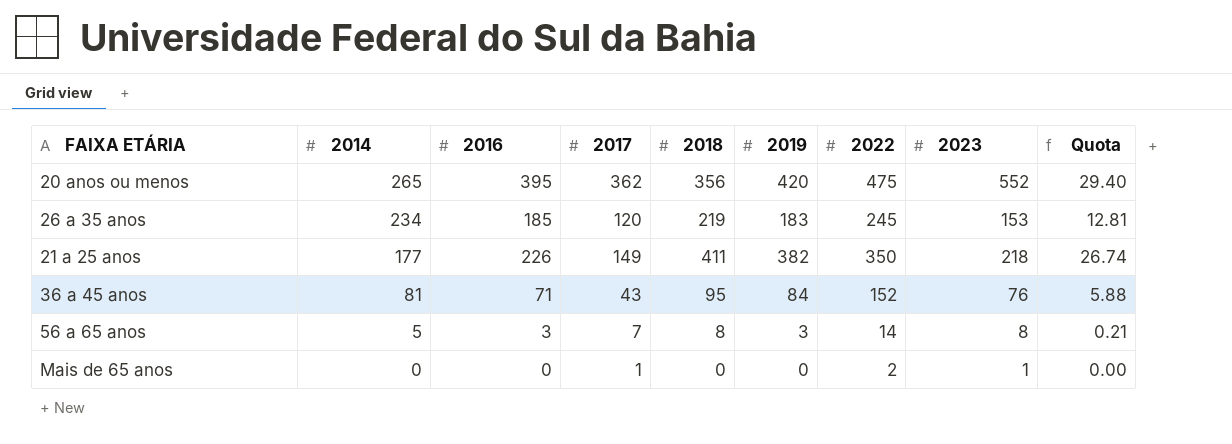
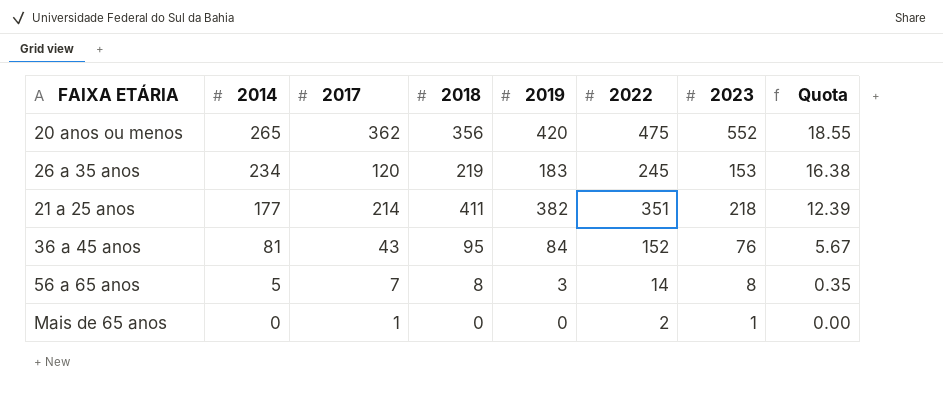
column 2016 | position: 3 -> none
column Quota | formula: [2019] * 0.07 -> [2014] * 0.07
21 a 25 anos | 2017: 149 -> 214
21 a 25 anos | 2022: 350 -> 351

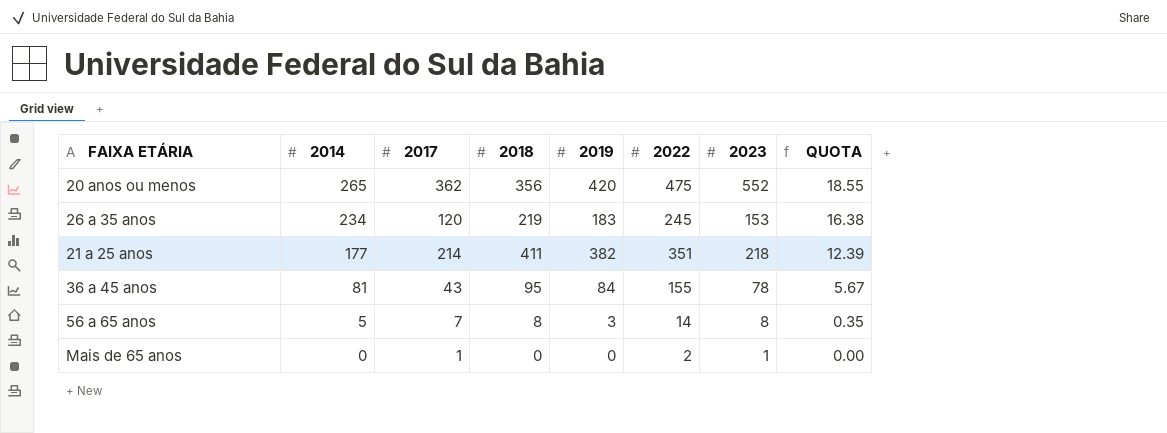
column name: Quota -> QUOTA
36 a 45 anos | 2022: 152 -> 155
36 a 45 anos | 2023: 76 -> 78

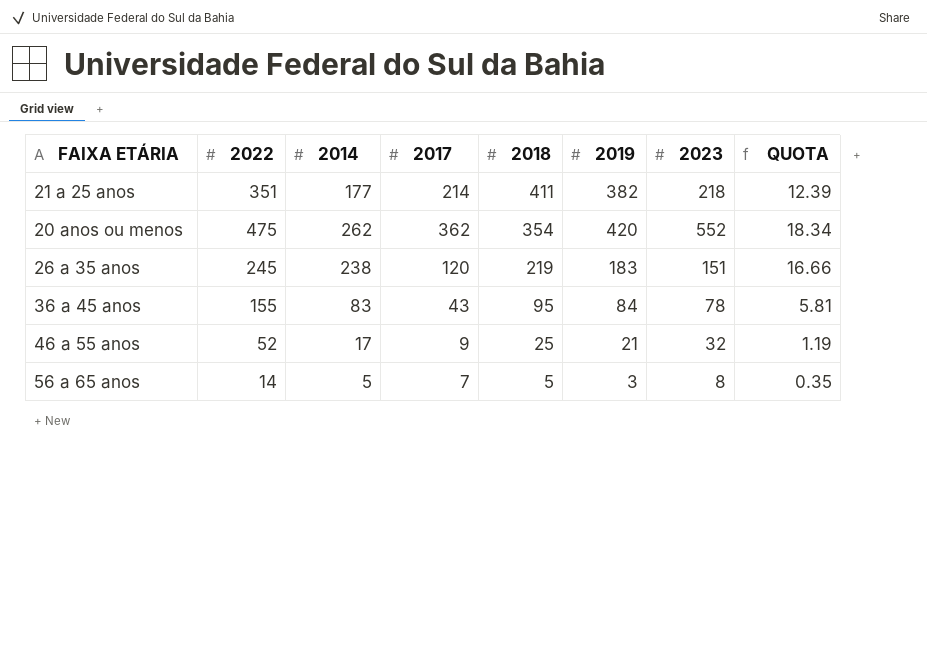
row order: 2014 descending -> 2018 descending
column 2022 | position: 6 -> 2
row Mais de 65 anos: 0 | 1 | 0 | 0 | 2 | 1 | 0.00 -> none
20 anos ou menos | 2014: 265 -> 262
20 anos ou menos | 2018: 356 -> 354
20 anos ou menos | QUOTA: 18.55 -> 18.34
26 a 35 anos | 2014: 234 -> 238
26 a 35 anos | 2023: 153 -> 151
26 a 35 anos | QUOTA: 16.38 -> 16.66
36 a 45 anos | 2014: 81 -> 83
36 a 45 anos | QUOTA: 5.67 -> 5.81
row 46 a 55 anos: none -> 52 | 17 | 9 | 25 | 21 | 32 | 1.19
56 a 65 anos | 2018: 8 -> 5

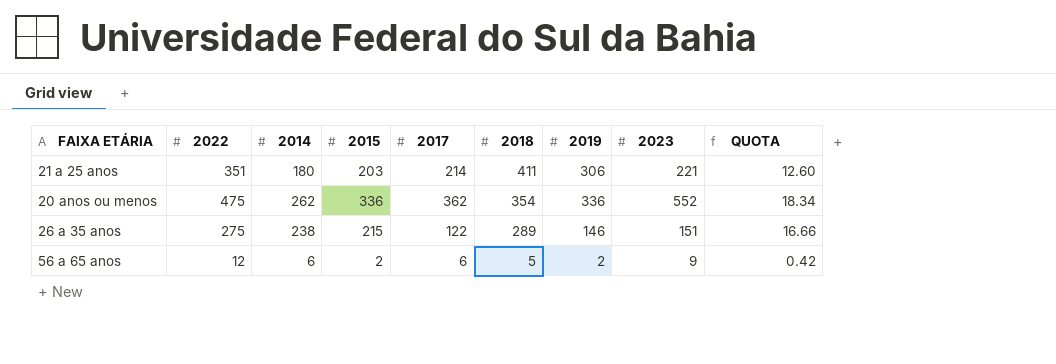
column 2015 | position: none -> 4
row 36 a 45 anos: 155 | 83 | 43 | 95 | 84 | 78 | 5.81 -> none
row 46 a 55 anos: 52 | 17 | 9 | 25 | 21 | 32 | 1.19 -> none
21 a 25 anos | 2014: 177 -> 180
21 a 25 anos | 2019: 382 -> 306
21 a 25 anos | 2023: 218 -> 221
21 a 25 anos | QUOTA: 12.39 -> 12.60
20 anos ou menos | 2019: 420 -> 336
26 a 35 anos | 2022: 245 -> 275
26 a 35 anos | 2017: 120 -> 122
26 a 35 anos | 2018: 219 -> 289
26 a 35 anos | 2019: 183 -> 146
56 a 65 anos | 2022: 14 -> 12
56 a 65 anos | 2014: 5 -> 6
56 a 65 anos | 2017: 7 -> 6
56 a 65 anos | 2019: 3 -> 2
56 a 65 anos | 2023: 8 -> 9
56 a 65 anos | QUOTA: 0.35 -> 0.42

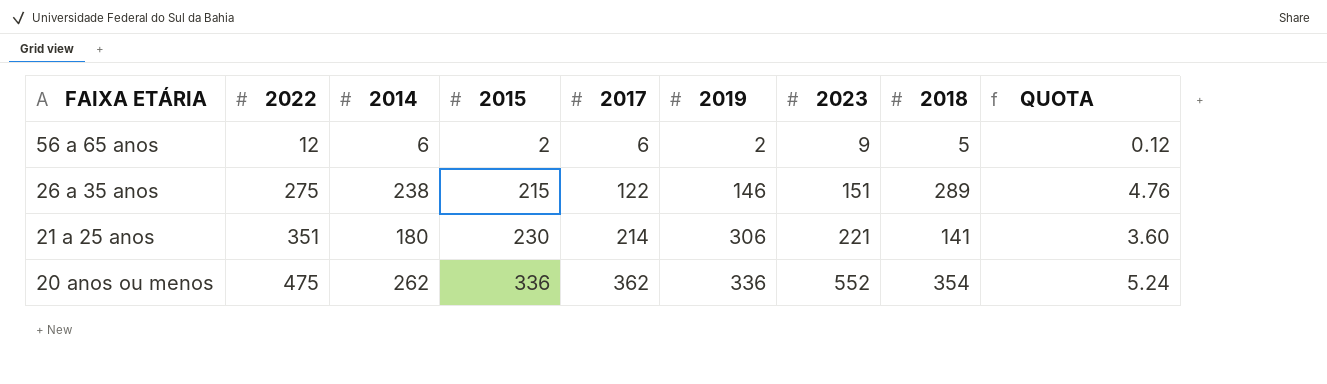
row order: 2018 descending -> FAIXA ETÁRIA descending
column 2018 | position: 6 -> 8
column QUOTA | formula: [2014] * 0.07 -> [2014] * 0.02
21 a 25 anos | 2015: 203 -> 230
21 a 25 anos | 2018: 411 -> 141

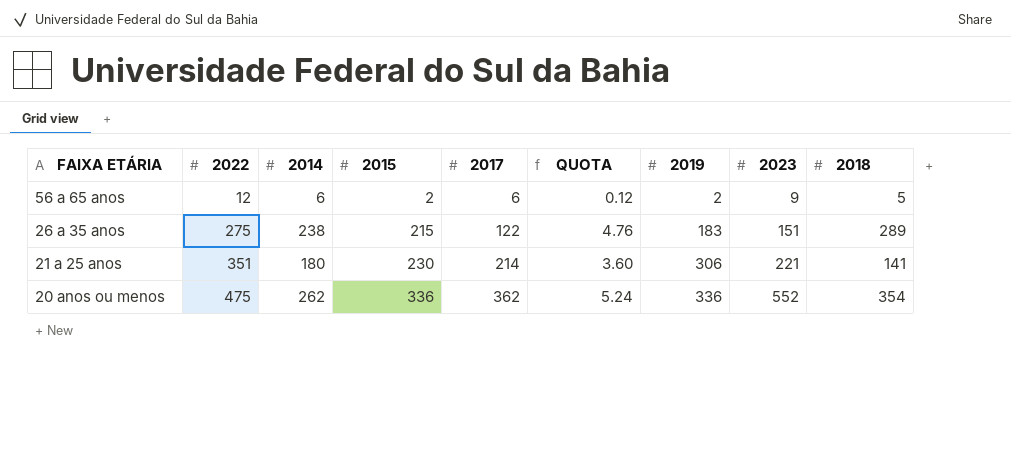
column QUOTA | position: 9 -> 6
26 a 35 anos | 2019: 146 -> 183

